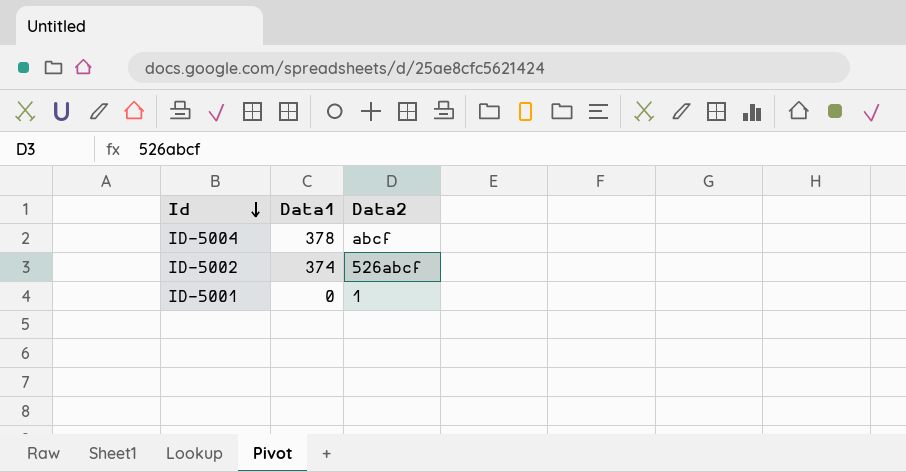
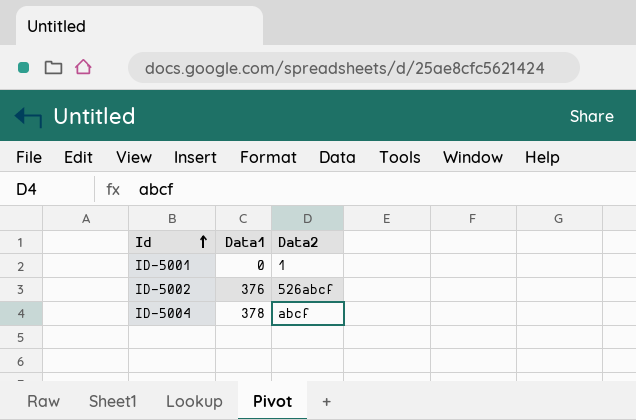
row order: Id descending -> Id ascending
ID-5002 | Data1: 374 -> 376

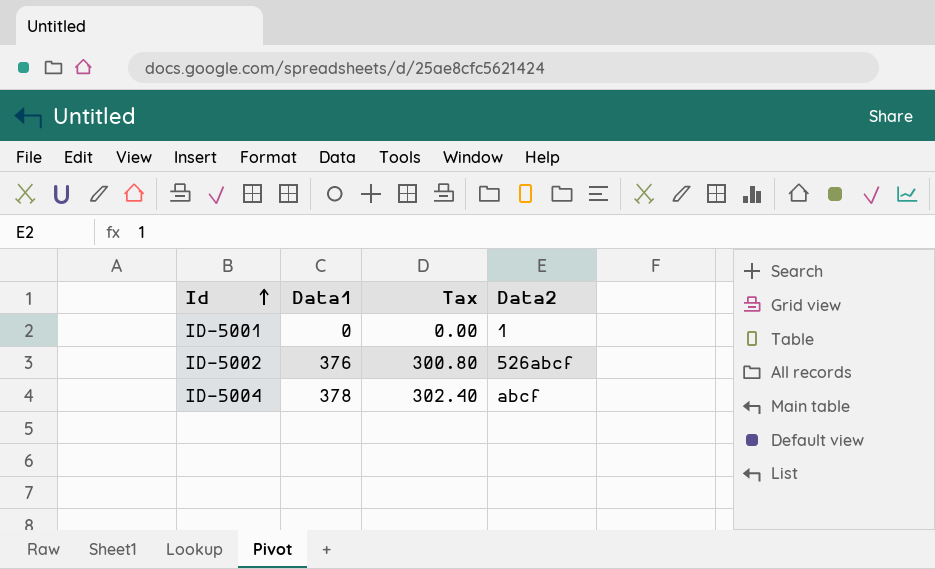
column Tax | formula: none -> [Data1] * 0.8

